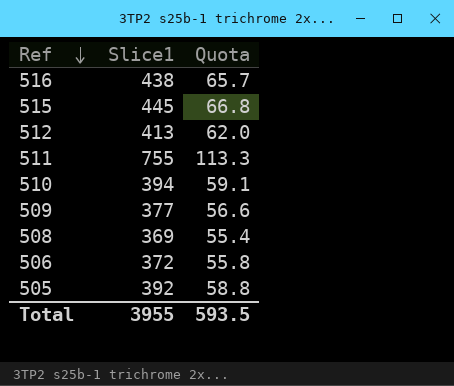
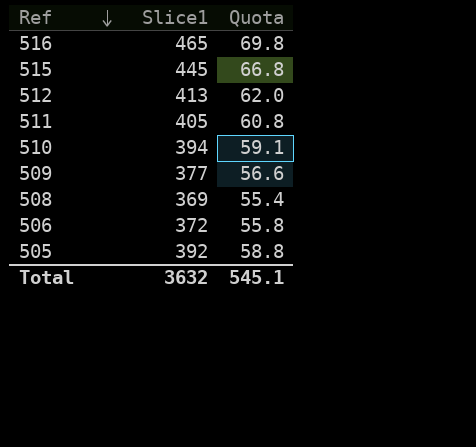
516 | Slice1: 438 -> 465
516 | Quota: 65.7 -> 69.8
511 | Slice1: 755 -> 405
511 | Quota: 113.3 -> 60.8
Total | Slice1: 3955 -> 3632
Total | Quota: 593.5 -> 545.1

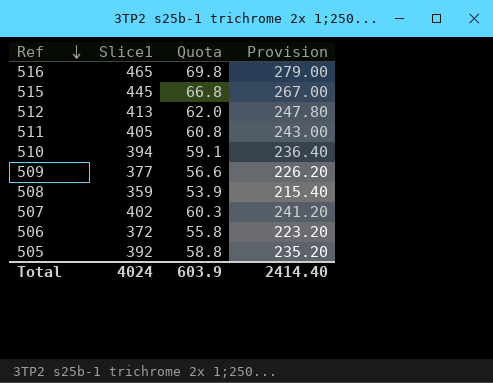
column Provision | formula: none -> [Slice1] * 0.6
508 | Slice1: 369 -> 359
508 | Quota: 55.4 -> 53.9
row 507: none -> 402 | 60.3 | 241.20
Total | Slice1: 3632 -> 4024
Total | Quota: 545.1 -> 603.9

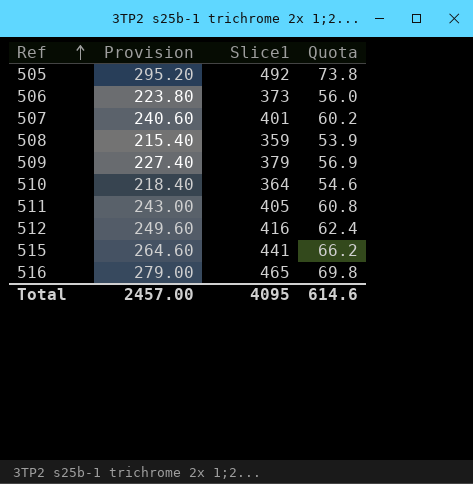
row order: Ref descending -> Ref ascending
column Provision | position: 4 -> 2
505 | Provision: 235.20 -> 295.20
505 | Slice1: 392 -> 492
505 | Quota: 58.8 -> 73.8
506 | Provision: 223.20 -> 223.80
506 | Slice1: 372 -> 373
506 | Quota: 55.8 -> 56.0
507 | Provision: 241.20 -> 240.60
507 | Slice1: 402 -> 401
507 | Quota: 60.3 -> 60.2
509 | Provision: 226.20 -> 227.40
509 | Slice1: 377 -> 379
509 | Quota: 56.6 -> 56.9
510 | Provision: 236.40 -> 218.40
510 | Slice1: 394 -> 364
510 | Quota: 59.1 -> 54.6
512 | Provision: 247.80 -> 249.60
512 | Slice1: 413 -> 416
512 | Quota: 62.0 -> 62.4
515 | Provision: 267.00 -> 264.60
515 | Slice1: 445 -> 441
515 | Quota: 66.8 -> 66.2
Total | Provision: 2414.40 -> 2457.00
Total | Slice1: 4024 -> 4095
Total | Quota: 603.9 -> 614.6

